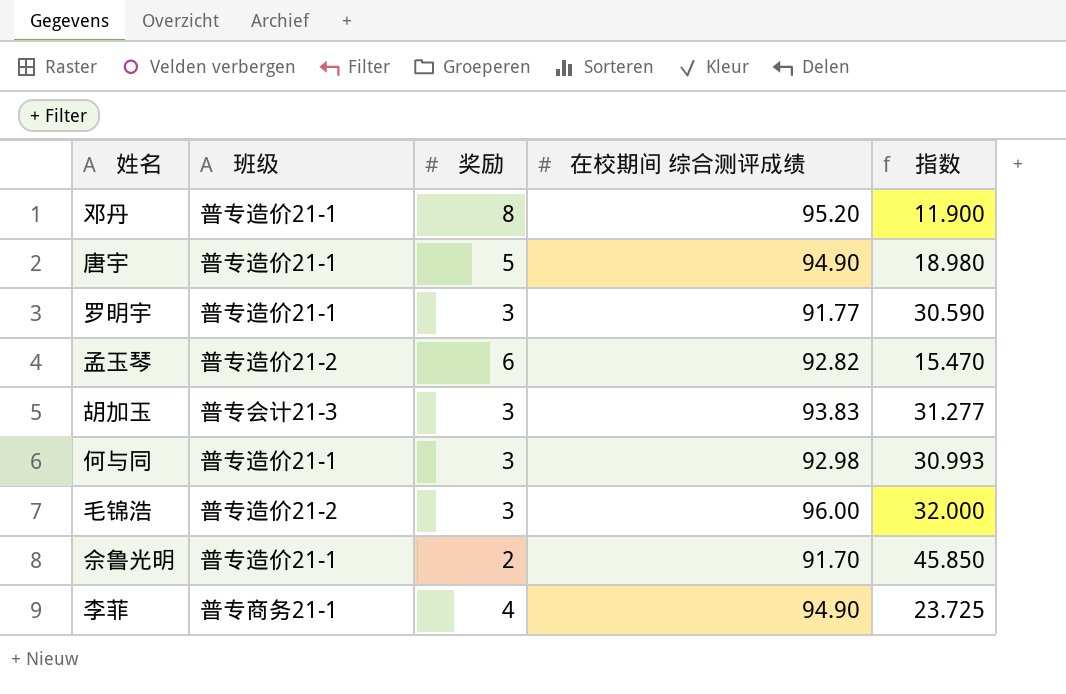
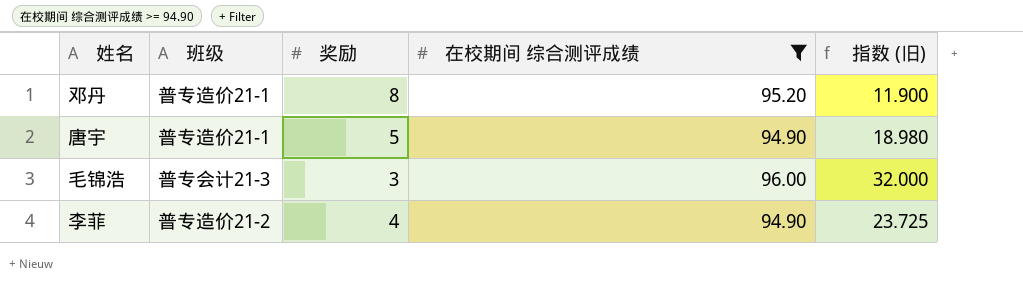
filter: none -> 在校期间 综合测评成绩 >= 94.90
column name: 指数 -> 指数 (旧)
毛锦浩 | 班级: 普专造价21-2 -> 普专会计21-3
李菲 | 班级: 普专商务21-1 -> 普专造价21-2

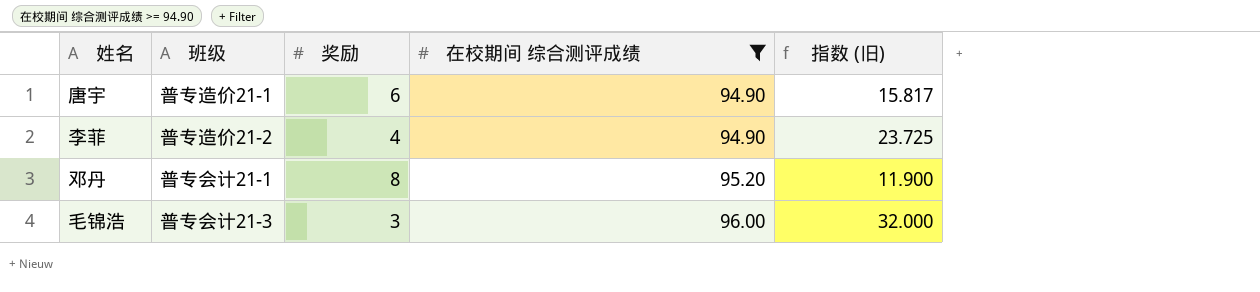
row order: none -> 在校期间 综合测评成绩 ascending
唐宇 | 奖励: 5 -> 6
唐宇 | 指数 (旧): 18.980 -> 15.817
邓丹 | 班级: 普专造价21-1 -> 普专会计21-1

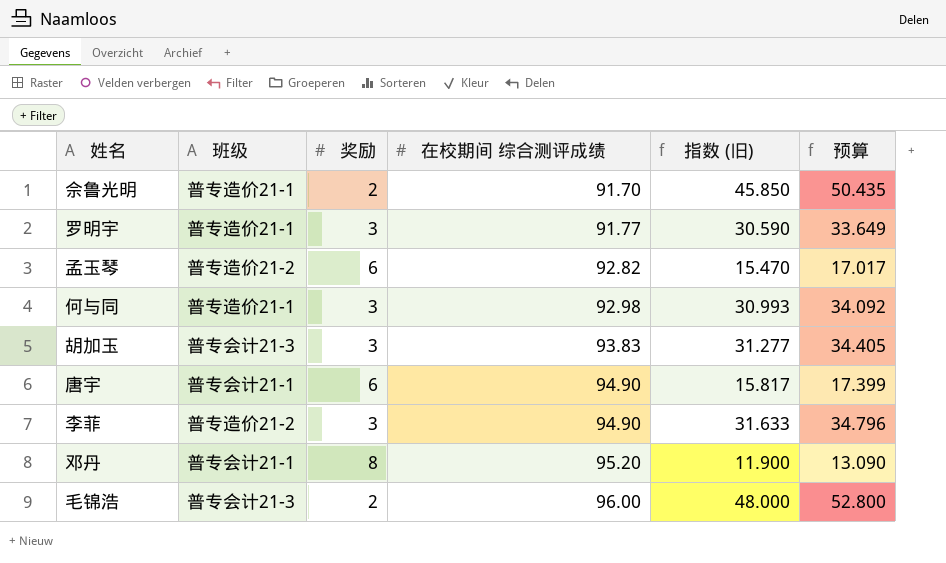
filter: 在校期间 综合测评成绩 >= 94.90 -> none
column 预算 | formula: none -> [指数 (旧)] * 1.1
唐宇 | 班级: 普专造价21-1 -> 普专会计21-1
李菲 | 奖励: 4 -> 3
李菲 | 指数 (旧): 23.725 -> 31.633
毛锦浩 | 奖励: 3 -> 2
毛锦浩 | 指数 (旧): 32.000 -> 48.000

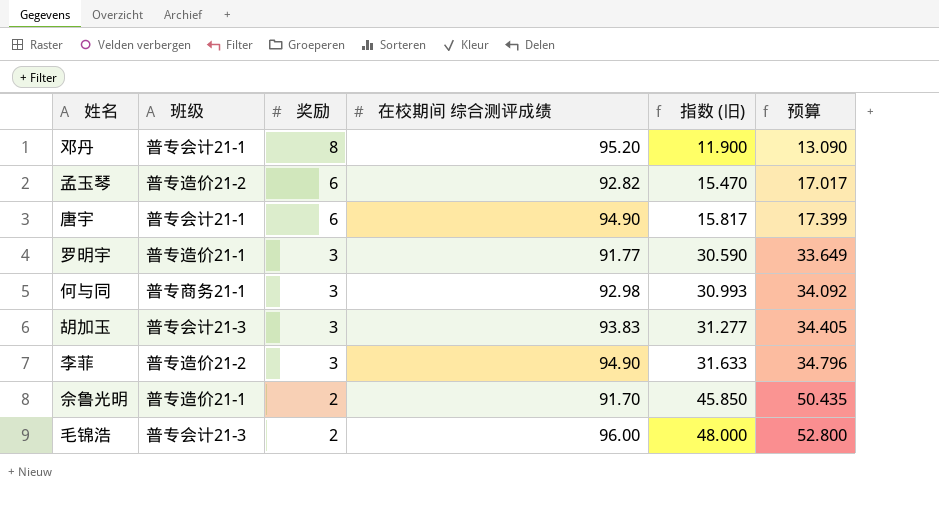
row order: 在校期间 综合测评成绩 ascending -> 奖励 descending
何与同 | 班级: 普专造价21-1 -> 普专商务21-1

